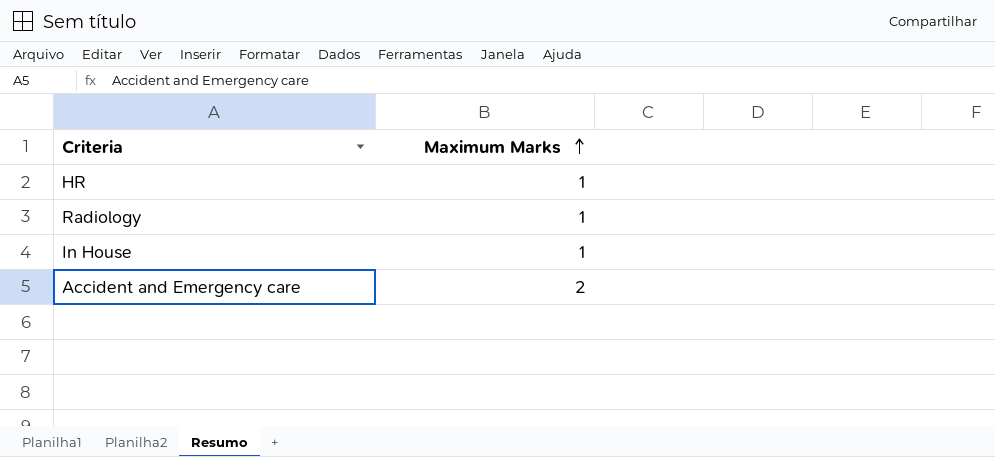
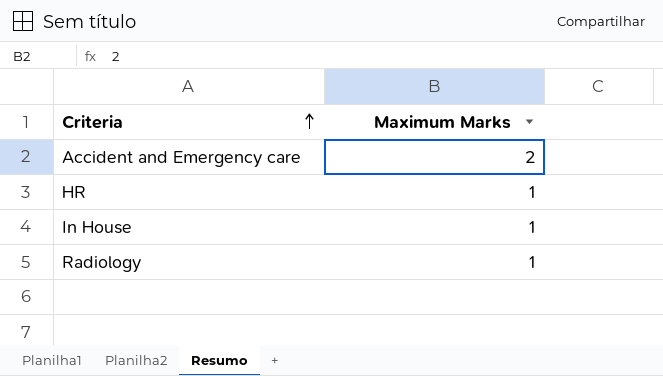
row order: Maximum Marks ascending -> Criteria ascending

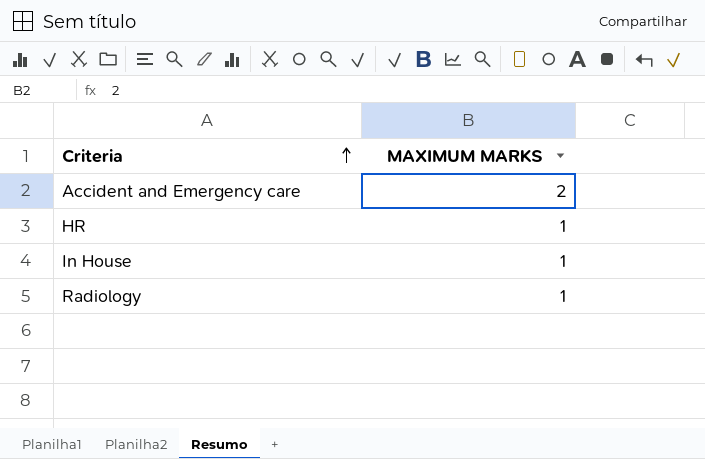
column name: Maximum Marks -> MAXIMUM MARKS

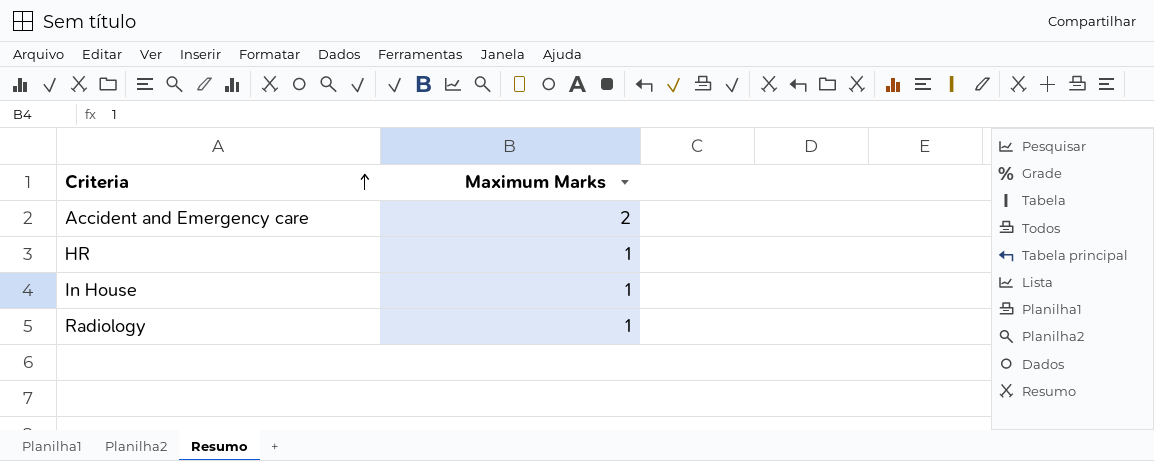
column name: MAXIMUM MARKS -> Maximum Marks

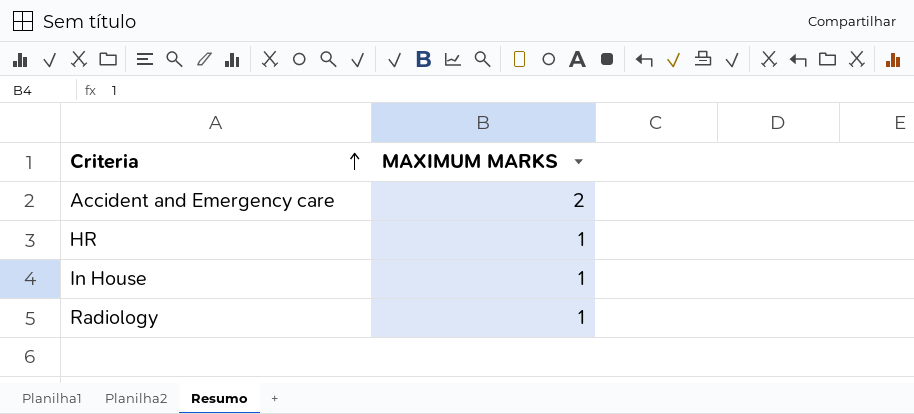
column name: Maximum Marks -> MAXIMUM MARKS

